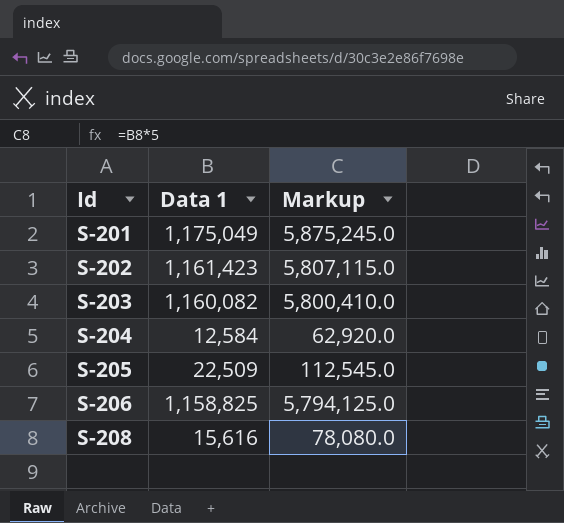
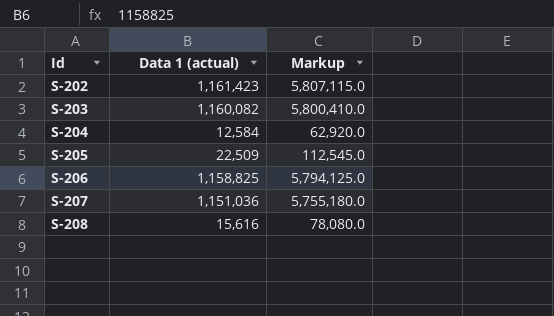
column name: Data 1 -> Data 1 (actual)
row S-201: 1,175,049 | 5,875,245.0 -> none
row S-207: none -> 1,151,036 | 5,755,180.0

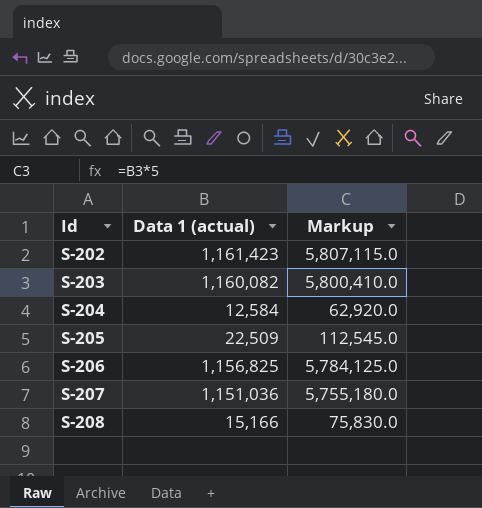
S-206 | Data 1 (actual): 1,158,825 -> 1,156,825
S-206 | Markup: 5,794,125.0 -> 5,784,125.0
S-208 | Data 1 (actual): 15,616 -> 15,166
S-208 | Markup: 78,080.0 -> 75,830.0

